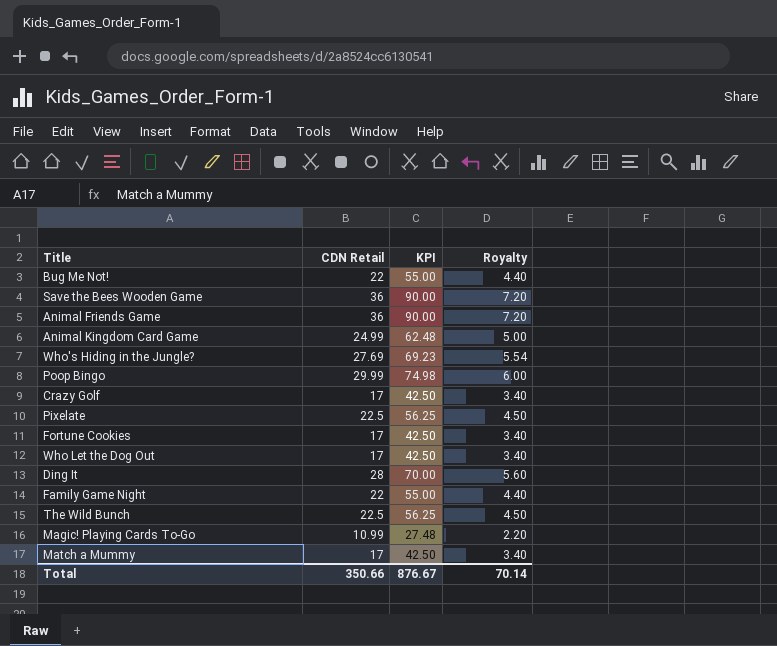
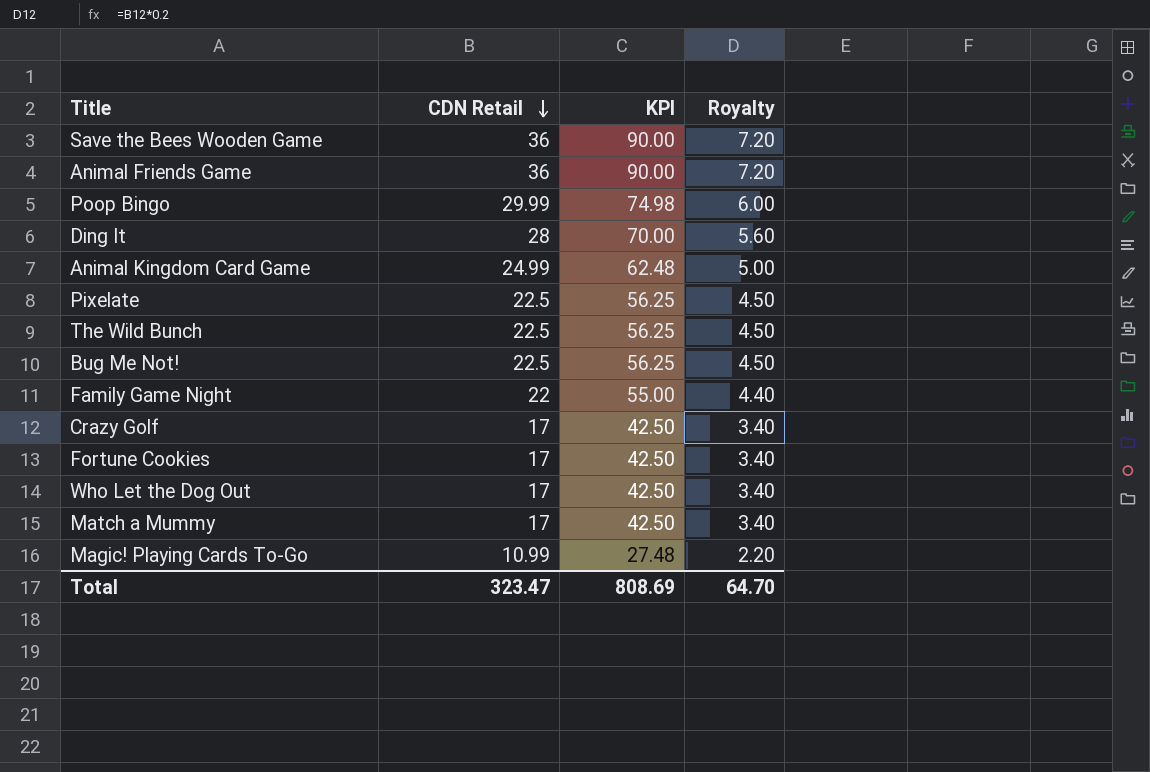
row order: none -> CDN Retail descending
row Who's Hiding in the Jungle?: 27.69 | 69.23 | 5.54 -> none
Bug Me Not! | CDN Retail: 22 -> 22.5
Bug Me Not! | KPI: 55.00 -> 56.25
Bug Me Not! | Royalty: 4.40 -> 4.50
Total | CDN Retail: 350.66 -> 323.47
Total | KPI: 876.67 -> 808.69
Total | Royalty: 70.14 -> 64.70

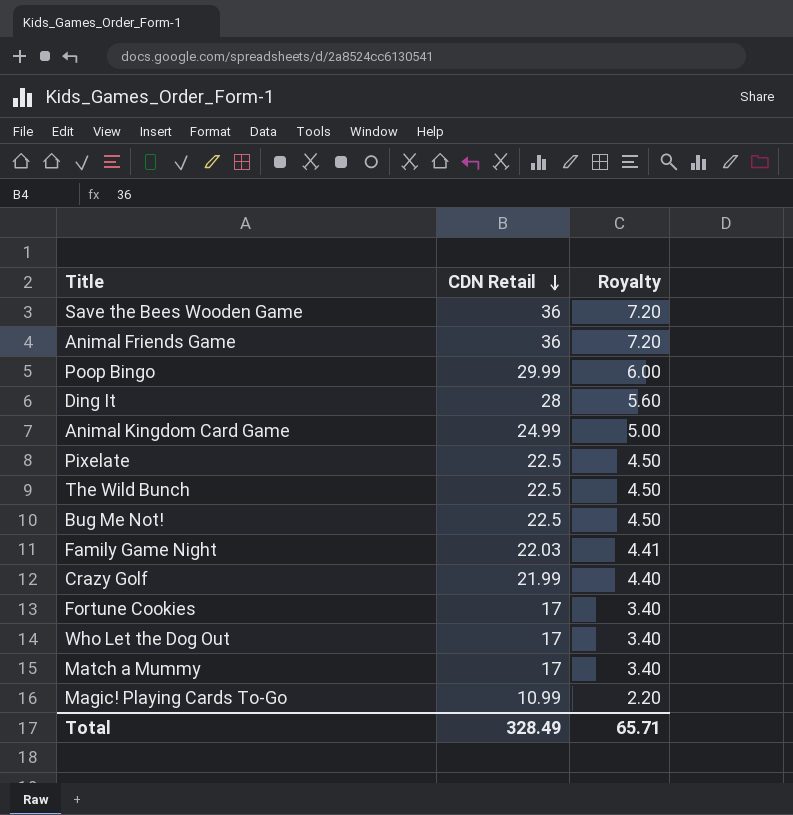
column KPI | formula: [CDN Retail] * 2.5 -> none
Family Game Night | CDN Retail: 22 -> 22.03
Family Game Night | Royalty: 4.40 -> 4.41
Crazy Golf | CDN Retail: 17 -> 21.99
Crazy Golf | Royalty: 3.40 -> 4.40
Total | CDN Retail: 323.47 -> 328.49
Total | Royalty: 64.70 -> 65.71

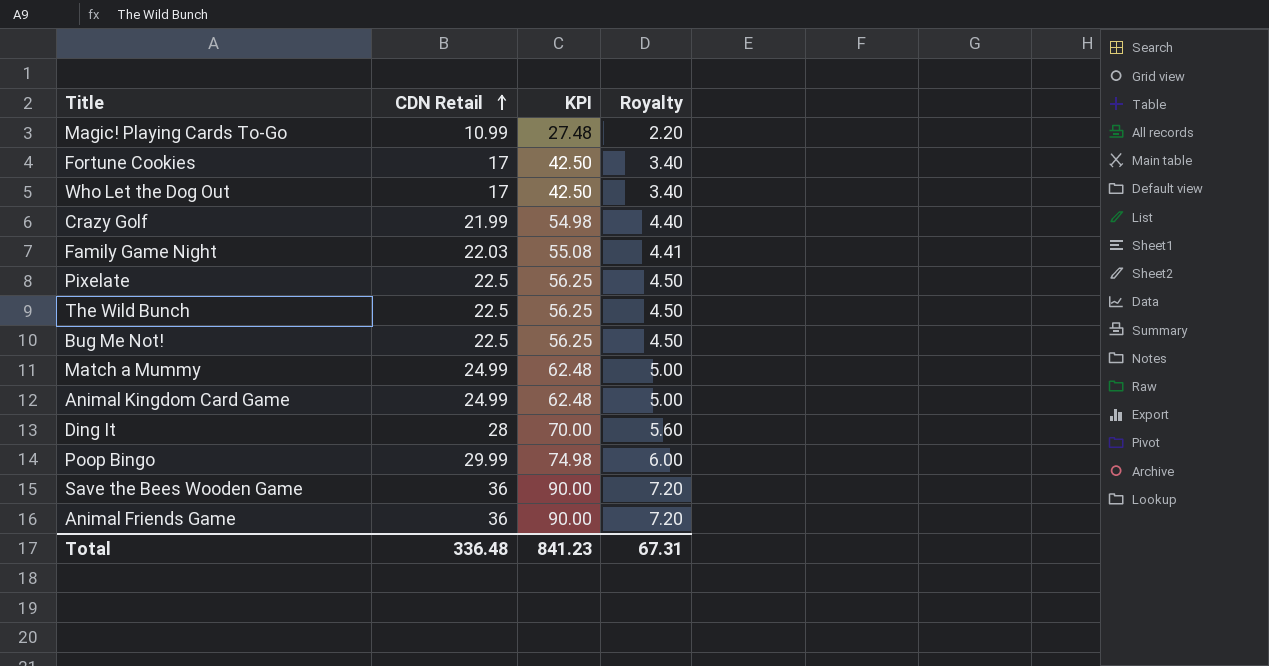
row order: CDN Retail descending -> CDN Retail ascending
column KPI | formula: none -> [CDN Retail] * 2.5
Match a Mummy | CDN Retail: 17 -> 24.99
Match a Mummy | Royalty: 3.40 -> 5.00
Total | CDN Retail: 328.49 -> 336.48
Total | Royalty: 65.71 -> 67.31

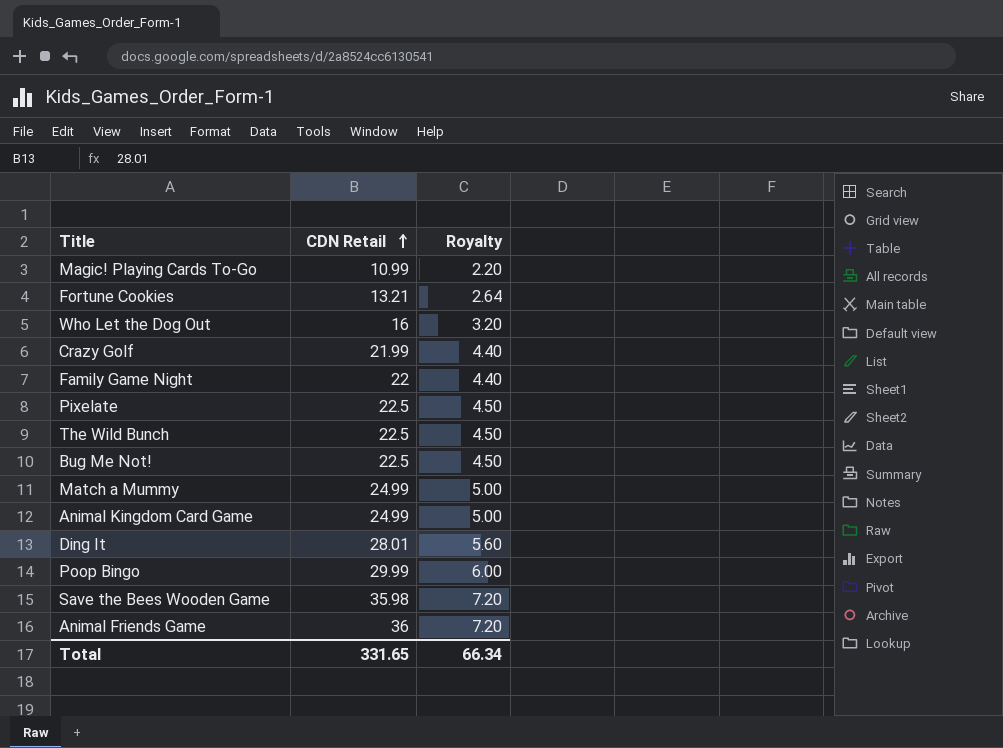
column KPI | formula: [CDN Retail] * 2.5 -> none
Fortune Cookies | CDN Retail: 17 -> 13.21
Fortune Cookies | Royalty: 3.40 -> 2.64
Who Let the Dog Out | CDN Retail: 17 -> 16
Who Let the Dog Out | Royalty: 3.40 -> 3.20
Family Game Night | CDN Retail: 22.03 -> 22
Family Game Night | Royalty: 4.41 -> 4.40
Ding It | CDN Retail: 28 -> 28.01
Save the Bees Wooden Game | CDN Retail: 36 -> 35.98
Total | CDN Retail: 336.48 -> 331.65
Total | Royalty: 67.31 -> 66.34

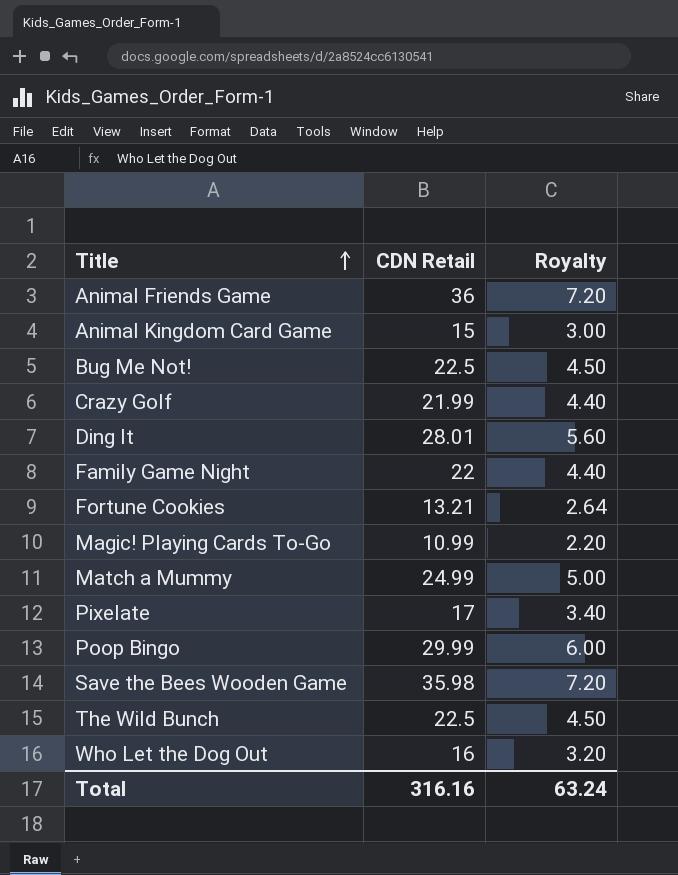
row order: CDN Retail ascending -> Title ascending
Animal Kingdom Card Game | CDN Retail: 24.99 -> 15
Animal Kingdom Card Game | Royalty: 5.00 -> 3.00
Pixelate | CDN Retail: 22.5 -> 17
Pixelate | Royalty: 4.50 -> 3.40
Total | CDN Retail: 331.65 -> 316.16
Total | Royalty: 66.34 -> 63.24

